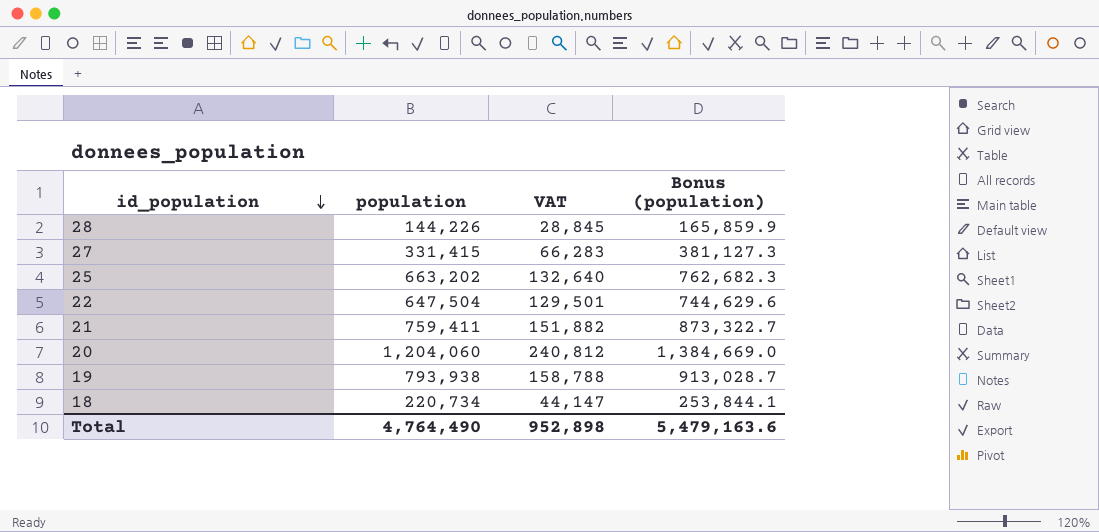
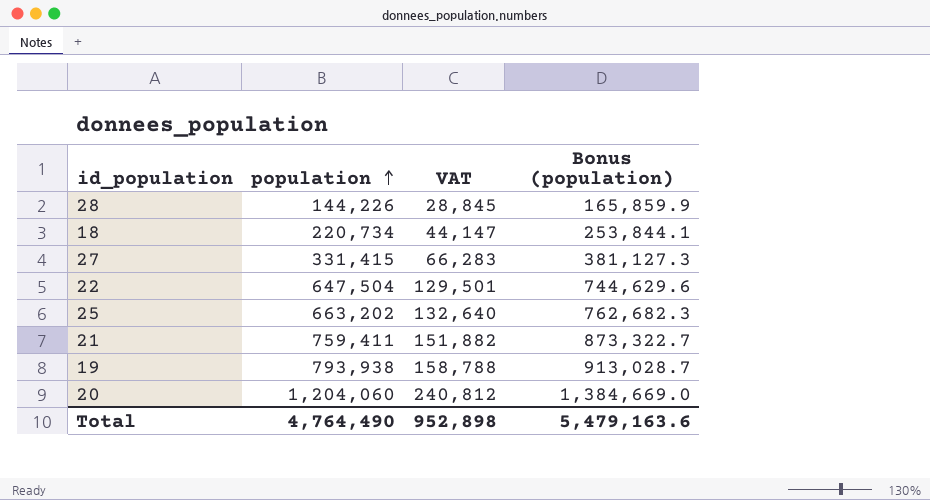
row order: id_population descending -> population ascending

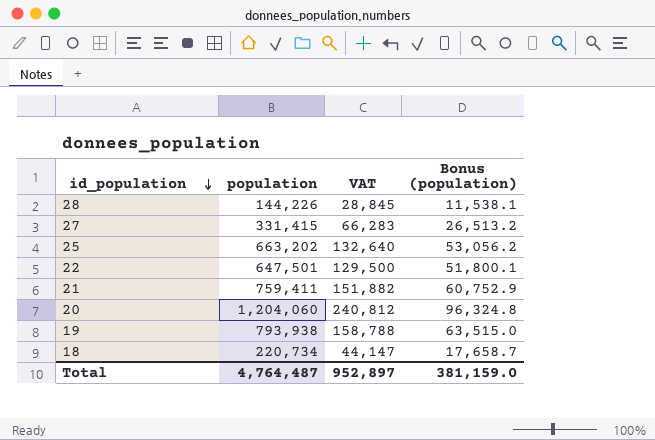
row order: population ascending -> id_population descending
column Bonus (population) | formula: [population] * 1.15 -> [population] * 0.08
22 | population: 647,504 -> 647,501
22 | VAT: 129,501 -> 129,500
Total | population: 4,764,490 -> 4,764,487
Total | VAT: 952,898 -> 952,897
Total | Bonus (population): 5,479,163.6 -> 381,159.0

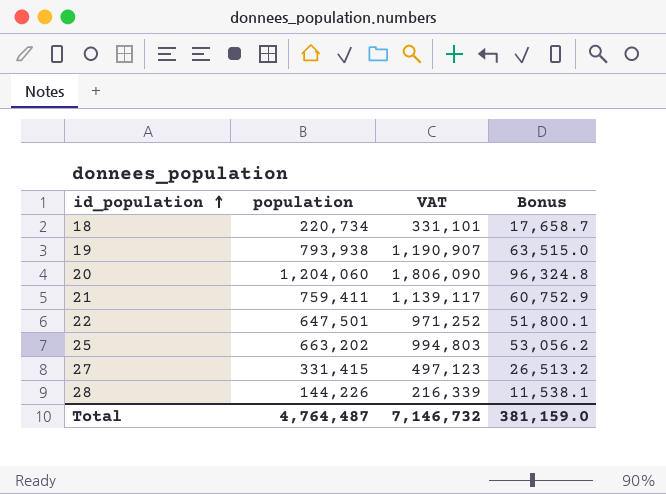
row order: id_population descending -> id_population ascending
column VAT | formula: [population] * 0.2 -> [population] * 1.5
column name: Bonus (population) -> Bonus
Total | VAT: 952,897 -> 7,146,732

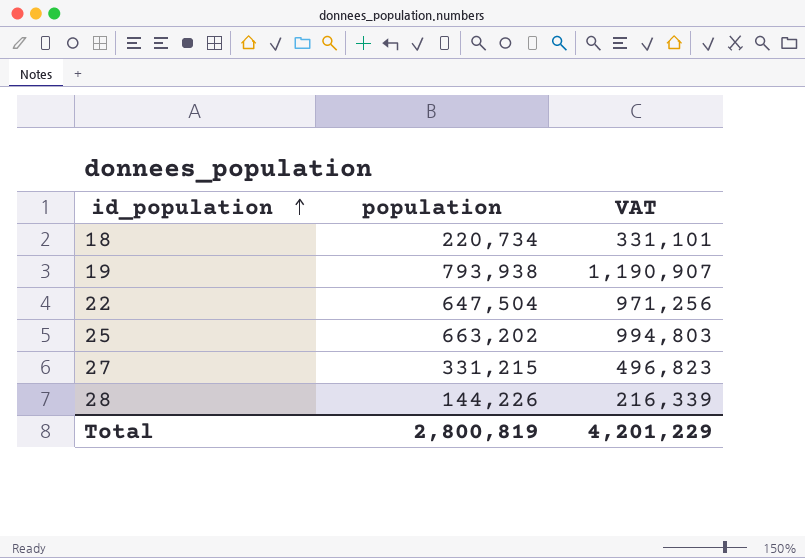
column Bonus | formula: [population] * 0.08 -> none
row 20: 1,204,060 | 1,806,090 | 96,324.8 -> none
row 21: 759,411 | 1,139,117 | 60,752.9 -> none
22 | population: 647,501 -> 647,504
22 | VAT: 971,252 -> 971,256
27 | population: 331,415 -> 331,215
27 | VAT: 497,123 -> 496,823
Total | population: 4,764,487 -> 2,800,819
Total | VAT: 7,146,732 -> 4,201,229

